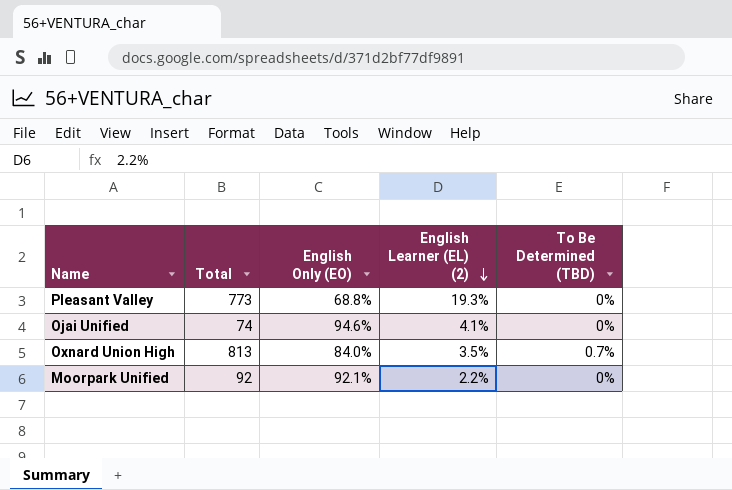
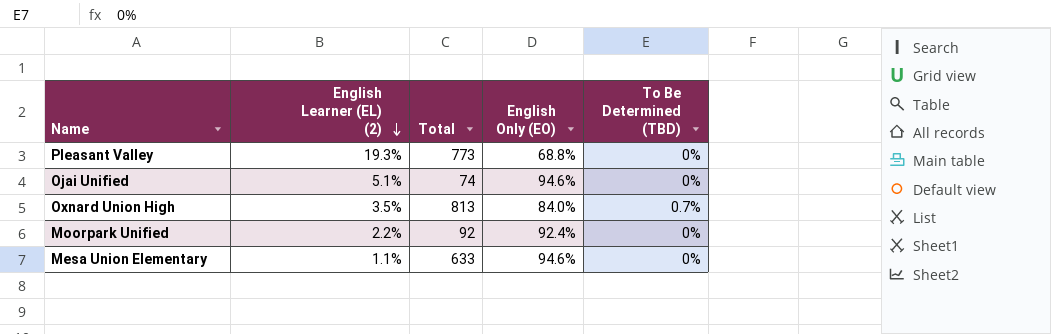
column English Learner (EL) (2) | position: 4 -> 2
Ojai Unified | English Learner (EL) (2): 4.1% -> 5.1%
Moorpark Unified | English Only (EO): 92.1% -> 92.4%
row Mesa Union Elementary: none -> 1.1% | 633 | 94.6% | 0%

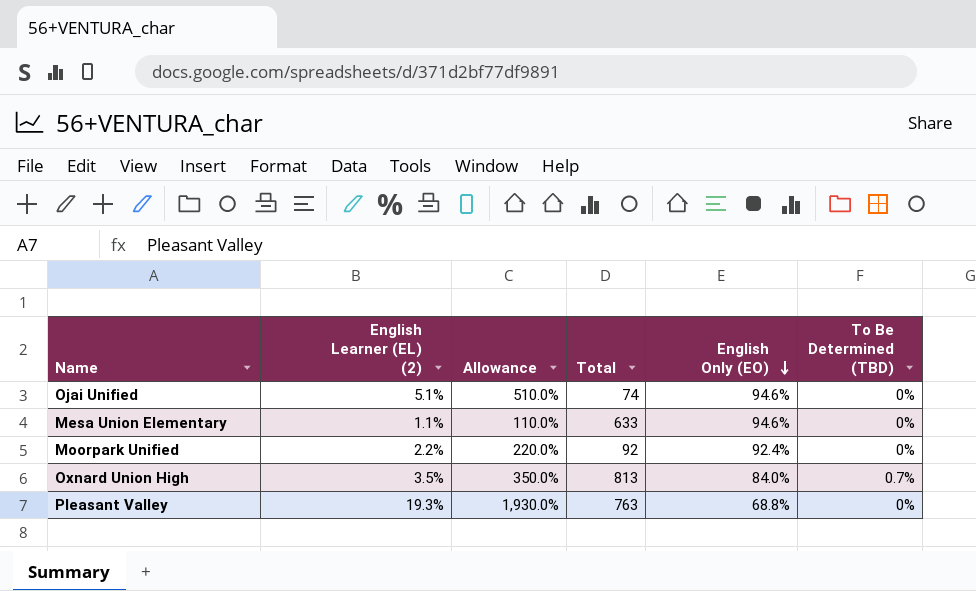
row order: English Learner (EL) (2) descending -> English Only (EO) descending
column Allowance | formula: none -> [English Learner (EL) (2)] * 100
Pleasant Valley | Total: 773 -> 763

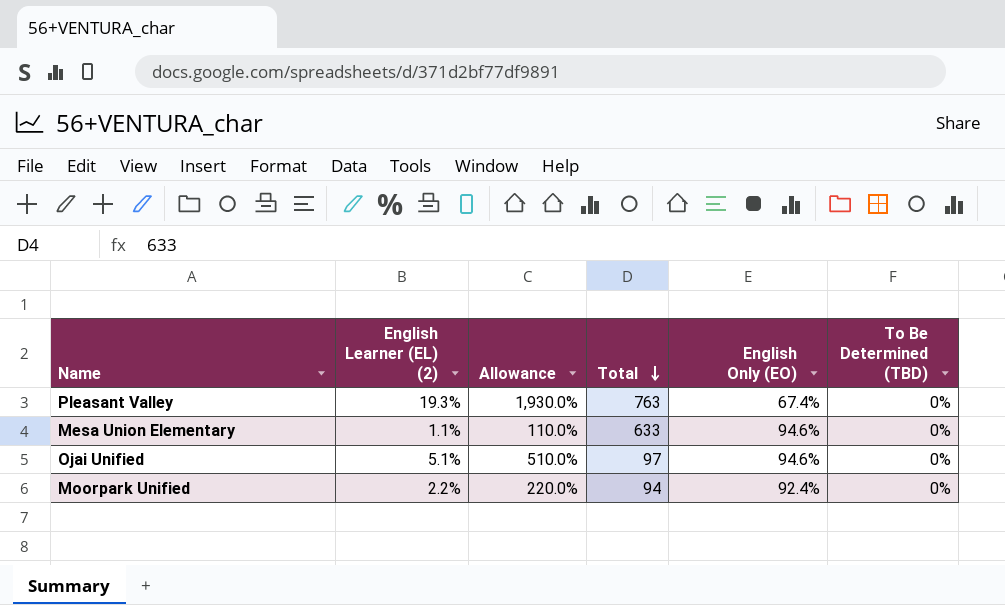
row order: English Only (EO) descending -> Total descending
row Oxnard Union High: 3.5% | 350.0% | 813 | 84.0% | 0.7% -> none
Pleasant Valley | English Only (EO): 68.8% -> 67.4%
Ojai Unified | Total: 74 -> 97
Moorpark Unified | Total: 92 -> 94

